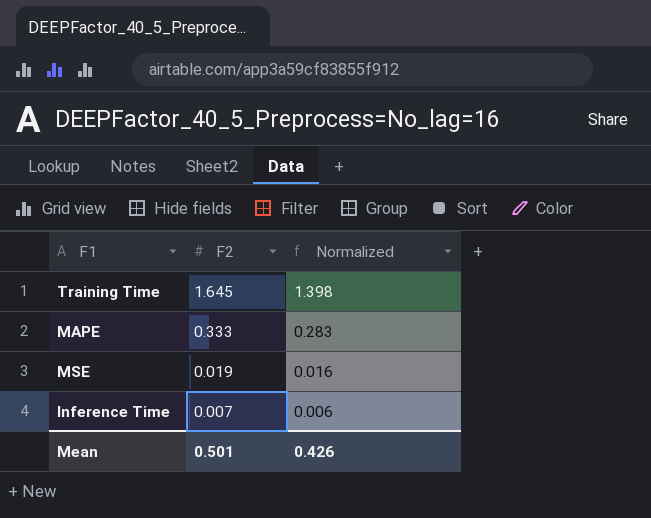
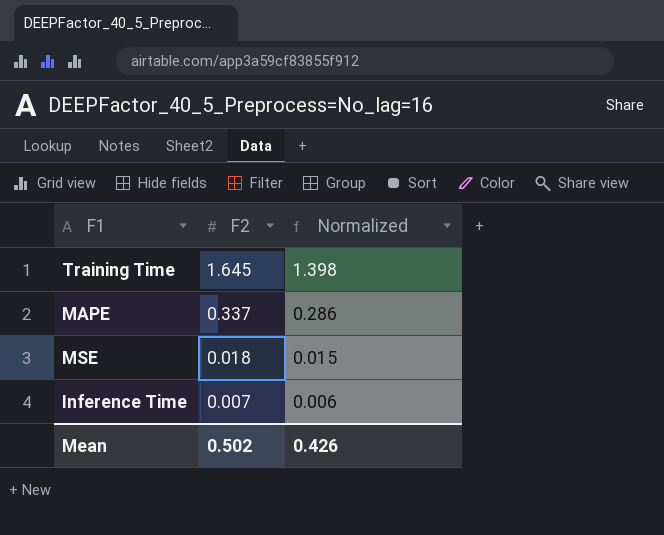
MAPE | F2: 0.333 -> 0.337
MAPE | Normalized: 0.283 -> 0.286
MSE | F2: 0.019 -> 0.018
MSE | Normalized: 0.016 -> 0.015
Mean | F2: 0.501 -> 0.502

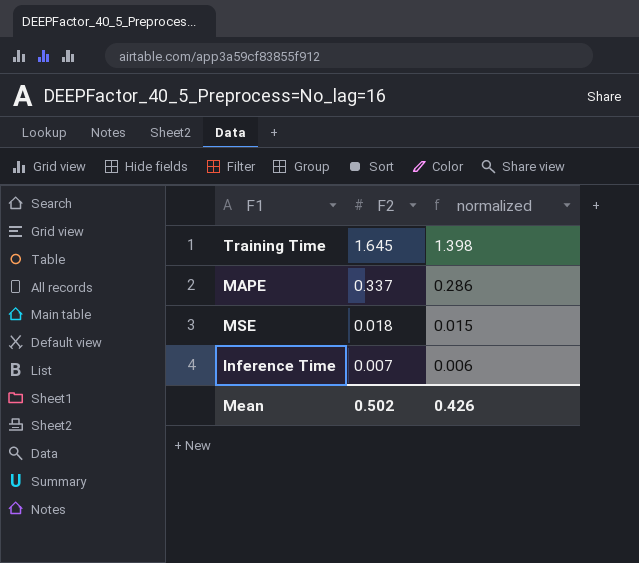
column name: Normalized -> normalized

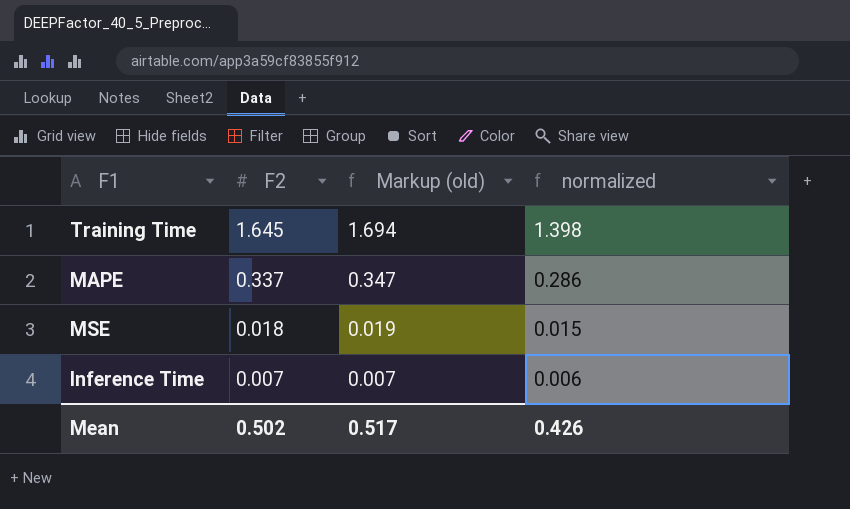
column Markup (old) | formula: none -> [F2] * 1.03

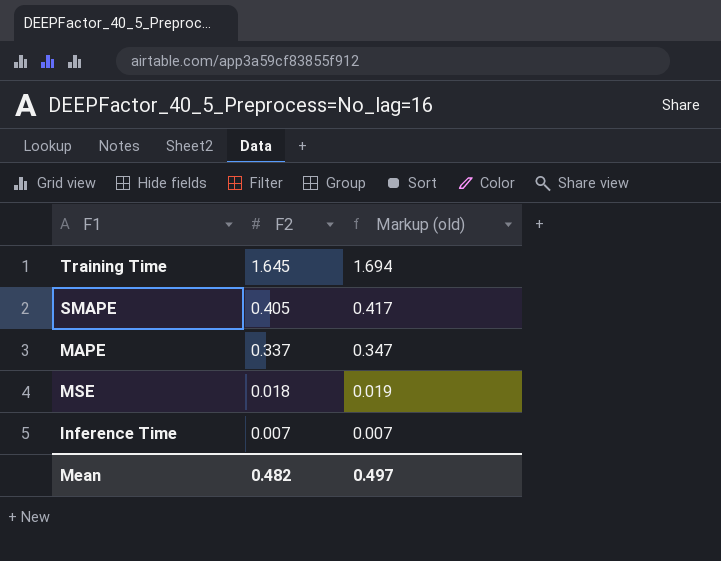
column normalized | formula: [F2] * 0.85 -> none
row SMAPE: none -> 0.405 | 0.417
Mean | F2: 0.502 -> 0.482
Mean | Markup (old): 0.517 -> 0.497

